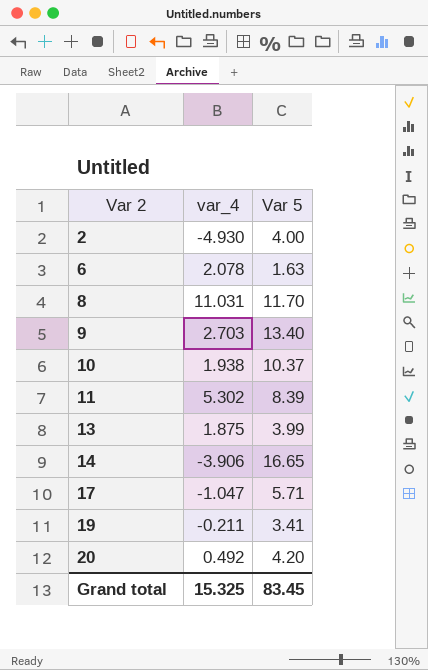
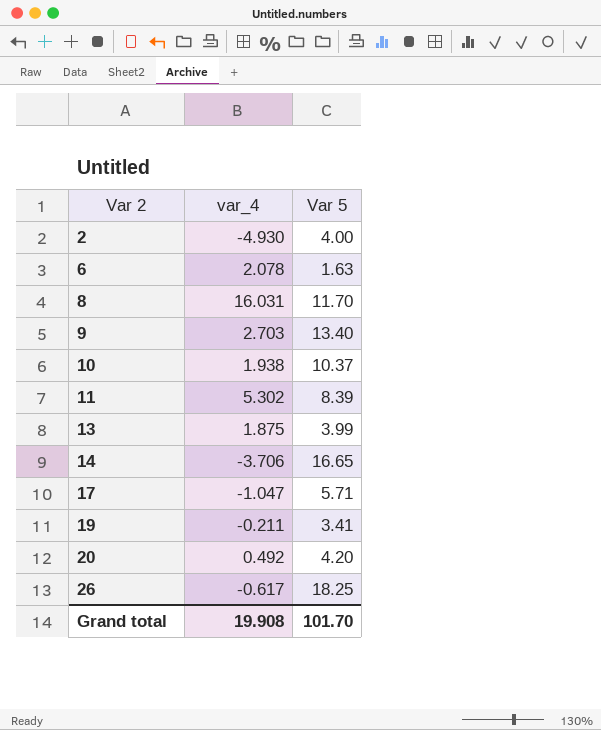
8 | var_4: 11.031 -> 16.031
14 | var_4: -3.906 -> -3.706
row 26: none -> -0.617 | 18.25
Grand total | var_4: 15.325 -> 19.908
Grand total | Var 5: 83.45 -> 101.70

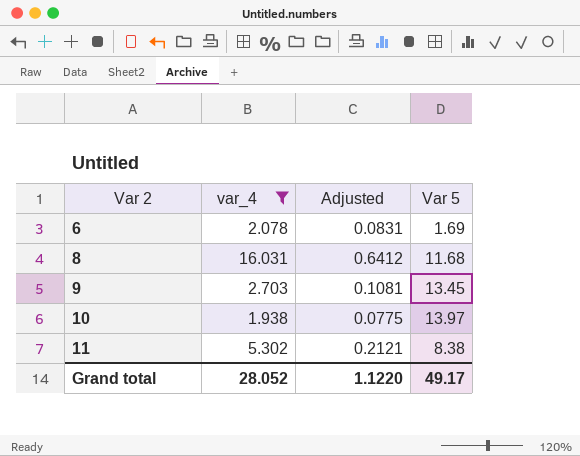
filter: none -> var_4 >= 1.938
column Adjusted | formula: none -> [var_4] * 0.04
6 | Var 5: 1.63 -> 1.69
8 | Var 5: 11.70 -> 11.68
9 | Var 5: 13.40 -> 13.45
10 | Var 5: 10.37 -> 13.97
11 | Var 5: 8.39 -> 8.38
Grand total | var_4: 19.908 -> 28.052
Grand total | Var 5: 101.70 -> 49.17

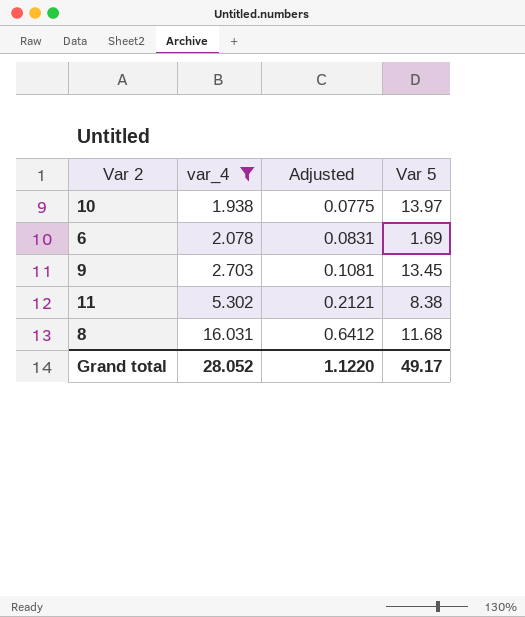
row order: Var 2 ascending -> var_4 ascending

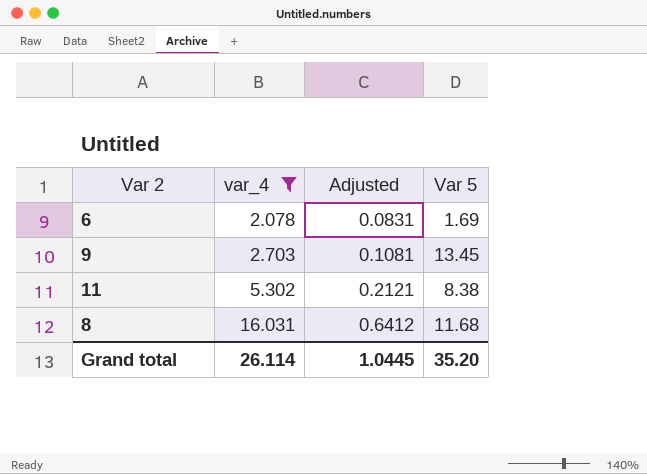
row 10: 1.938 | 0.0775 | 13.97 -> none
Grand total | var_4: 28.052 -> 26.114
Grand total | Adjusted: 1.1220 -> 1.0445
Grand total | Var 5: 49.17 -> 35.20

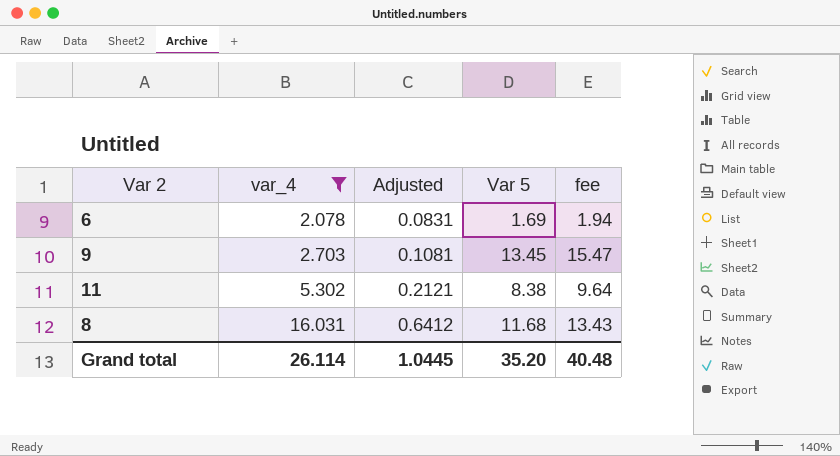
column fee | formula: none -> [Var 5] * 1.15

